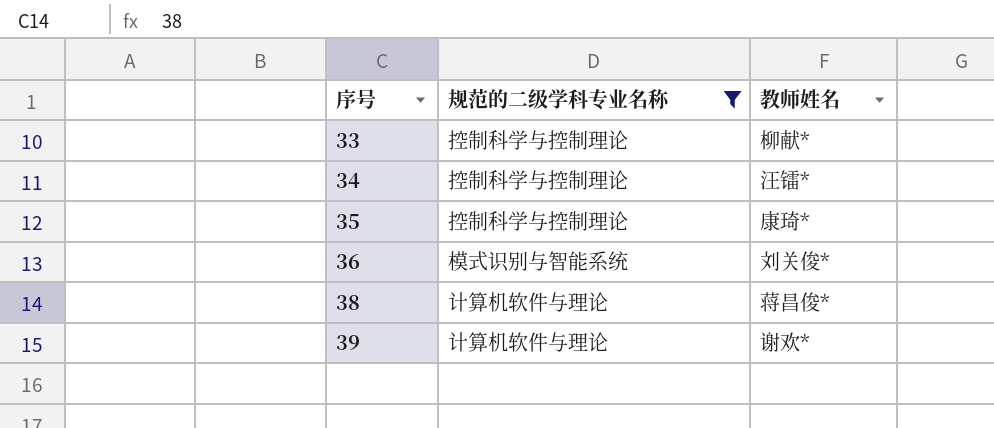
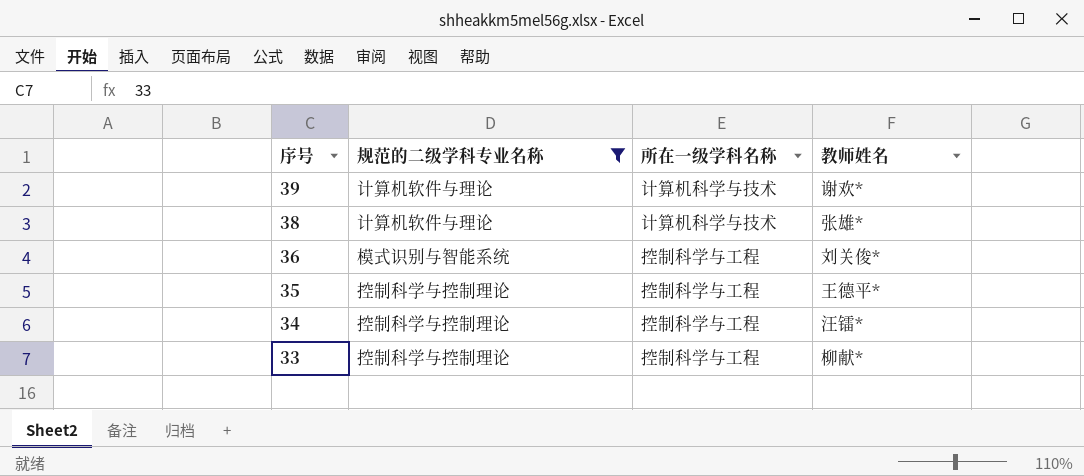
row order: 序号 ascending -> 序号 descending
column 所在一级学科名称 | position: none -> 3
38 | 教师姓名: 蒋昌俊* -> 张雄*
35 | 教师姓名: 康琦* -> 王德平*

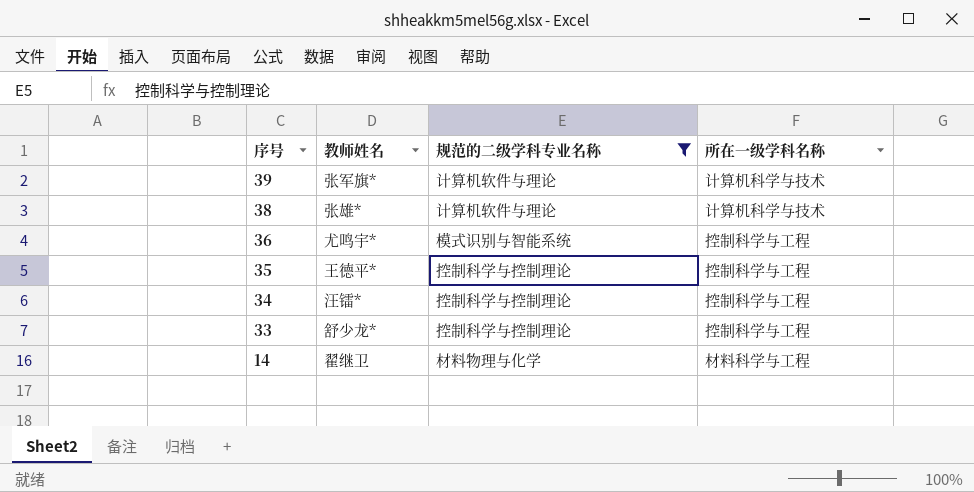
column 教师姓名 | position: 4 -> 2
39 | 教师姓名: 谢欢* -> 张军旗*
36 | 教师姓名: 刘关俊* -> 尤鸣宇*
33 | 教师姓名: 柳献* -> 舒少龙*
row 14: none -> 翟继卫 | 材料物理与化学 | 材料科学与工程

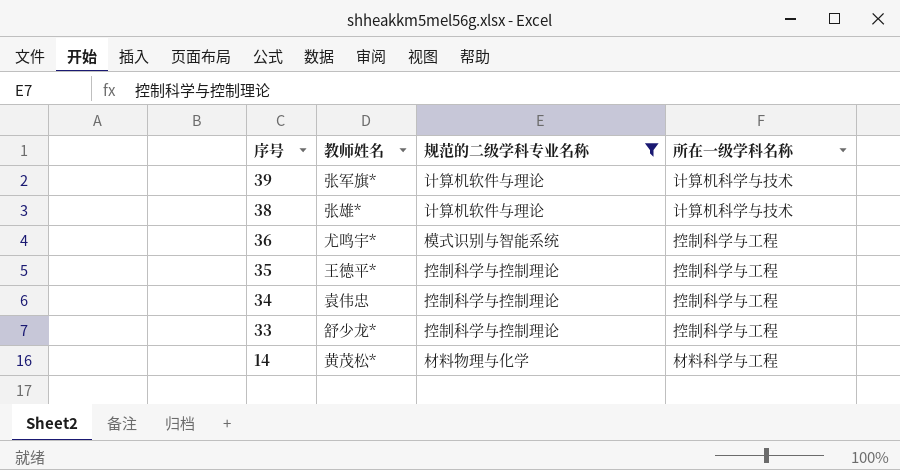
34 | 教师姓名: 汪镭* -> 袁伟忠
14 | 教师姓名: 翟继卫 -> 黄茂松*

